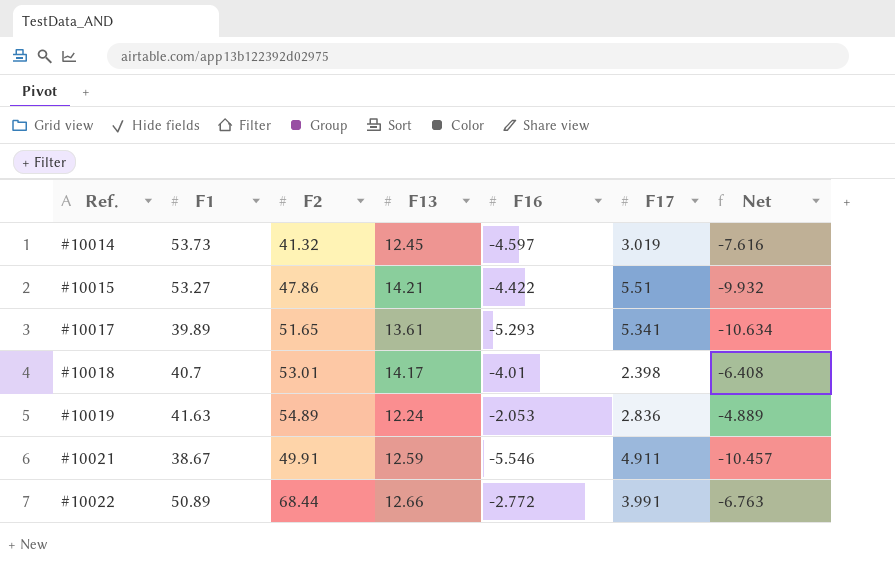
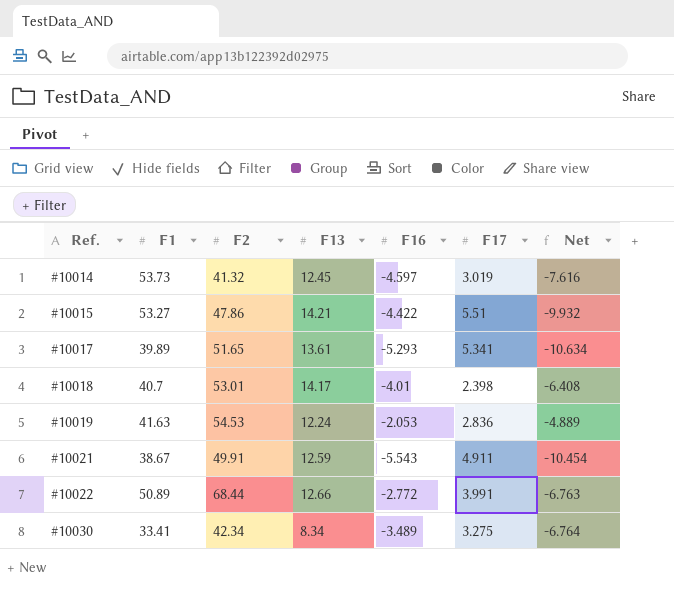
#10019 | F2: 54.89 -> 54.53
#10021 | F16: -5.546 -> -5.543
#10021 | Net: -10.457 -> -10.454
row #10030: none -> 33.41 | 42.34 | 8.34 | -3.489 | 3.275 | -6.764

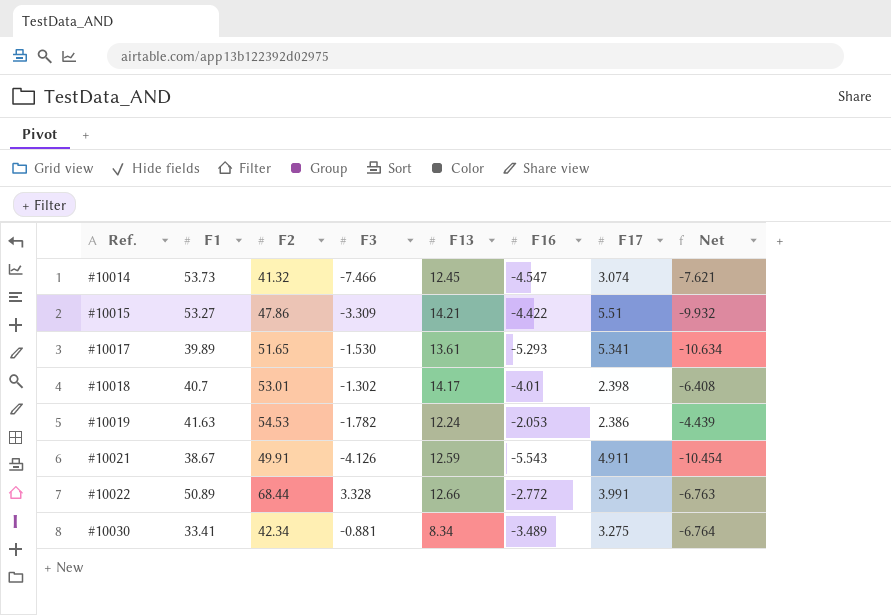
column F3 | position: none -> 4
#10014 | F16: -4.597 -> -4.547
#10014 | F17: 3.019 -> 3.074
#10014 | Net: -7.616 -> -7.621
#10019 | F17: 2.836 -> 2.386
#10019 | Net: -4.889 -> -4.439

